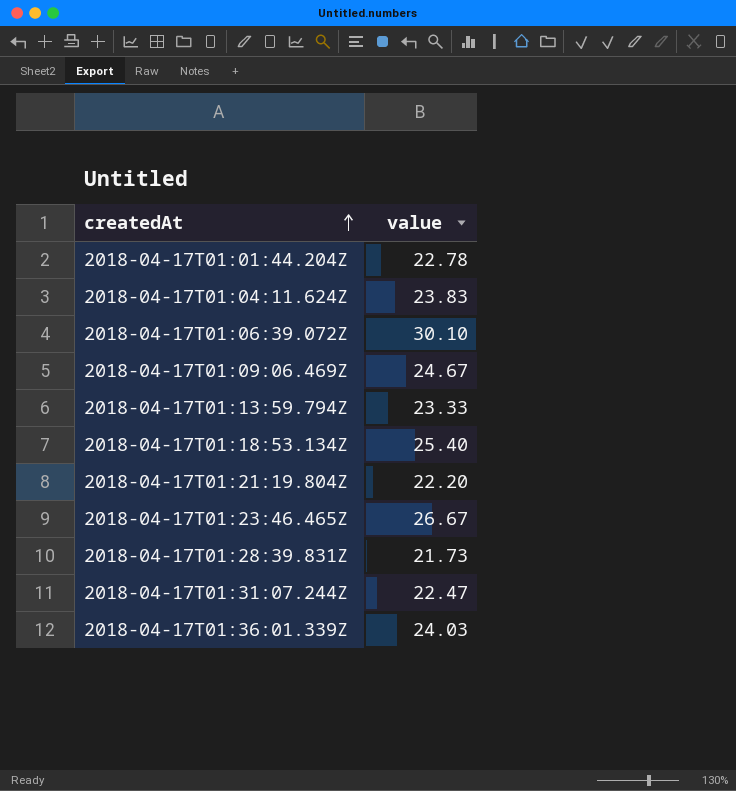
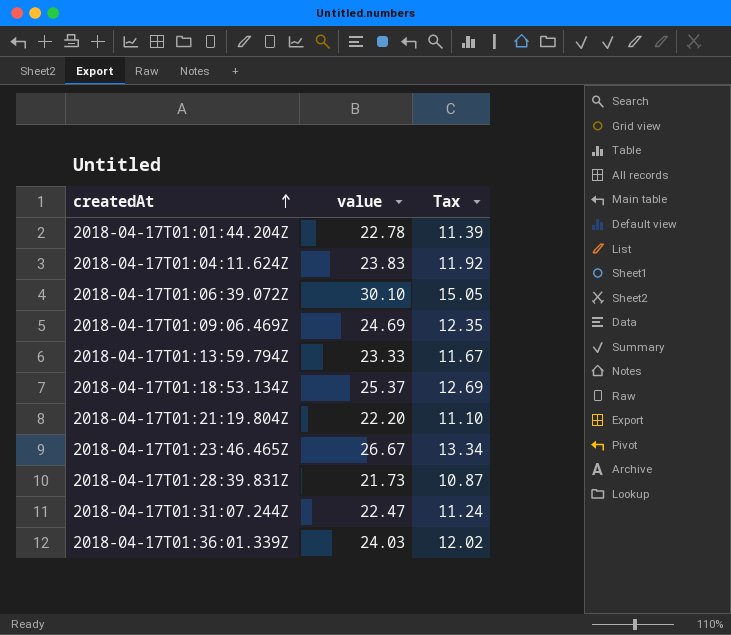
column Tax | formula: none -> [value] * 0.5
2018-04-17T01:09:06.469Z | value: 24.67 -> 24.69
2018-04-17T01:18:53.134Z | value: 25.40 -> 25.37

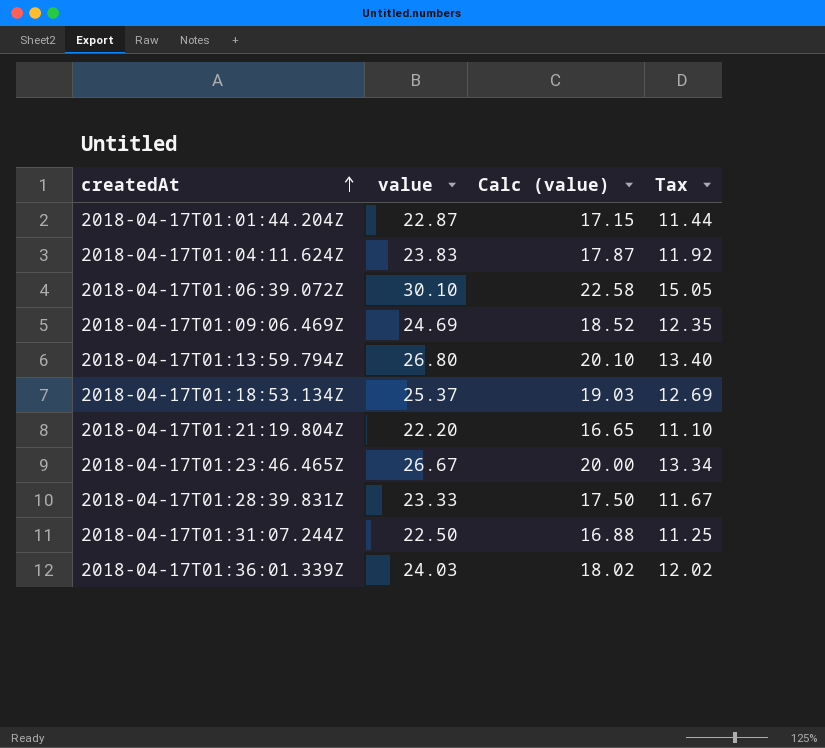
column Calc (value) | formula: none -> [value] * 0.75
2018-04-17T01:01:44.204Z | value: 22.78 -> 22.87
2018-04-17T01:01:44.204Z | Tax: 11.39 -> 11.44
2018-04-17T01:13:59.794Z | value: 23.33 -> 26.80
2018-04-17T01:13:59.794Z | Tax: 11.67 -> 13.40
2018-04-17T01:28:39.831Z | value: 21.73 -> 23.33
2018-04-17T01:28:39.831Z | Tax: 10.87 -> 11.67
2018-04-17T01:31:07.244Z | value: 22.47 -> 22.50
2018-04-17T01:31:07.244Z | Tax: 11.24 -> 11.25

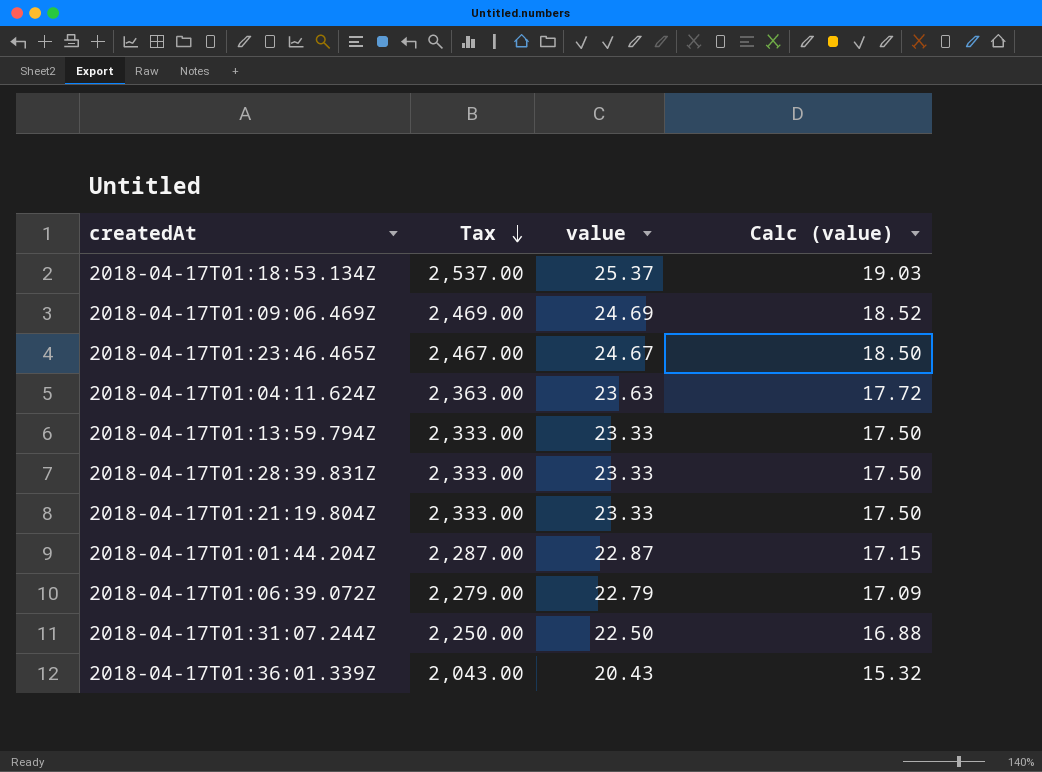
row order: createdAt ascending -> Tax descending
column Tax | formula: [value] * 0.5 -> [value] * 100
column Tax | position: 4 -> 2
2018-04-17T01:23:46.465Z | value: 26.67 -> 24.67
2018-04-17T01:23:46.465Z | Calc (value): 20.00 -> 18.50
2018-04-17T01:04:11.624Z | value: 23.83 -> 23.63
2018-04-17T01:04:11.624Z | Calc (value): 17.87 -> 17.72
2018-04-17T01:13:59.794Z | value: 26.80 -> 23.33
2018-04-17T01:13:59.794Z | Calc (value): 20.10 -> 17.50
2018-04-17T01:21:19.804Z | value: 22.20 -> 23.33
2018-04-17T01:21:19.804Z | Calc (value): 16.65 -> 17.50
2018-04-17T01:06:39.072Z | value: 30.10 -> 22.79
2018-04-17T01:06:39.072Z | Calc (value): 22.58 -> 17.09
2018-04-17T01:36:01.339Z | value: 24.03 -> 20.43
2018-04-17T01:36:01.339Z | Calc (value): 18.02 -> 15.32

